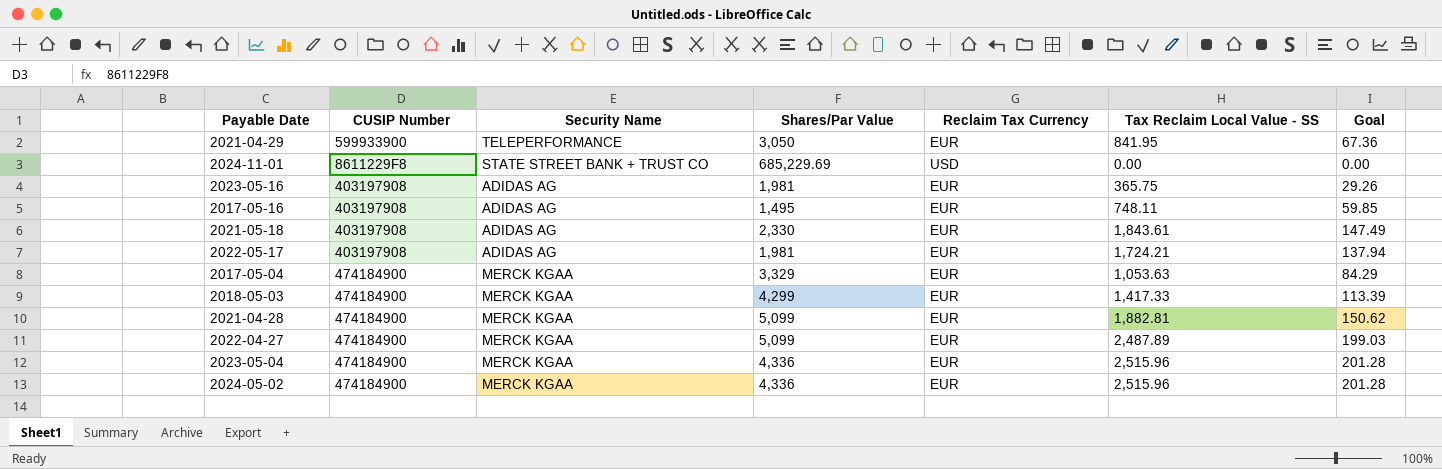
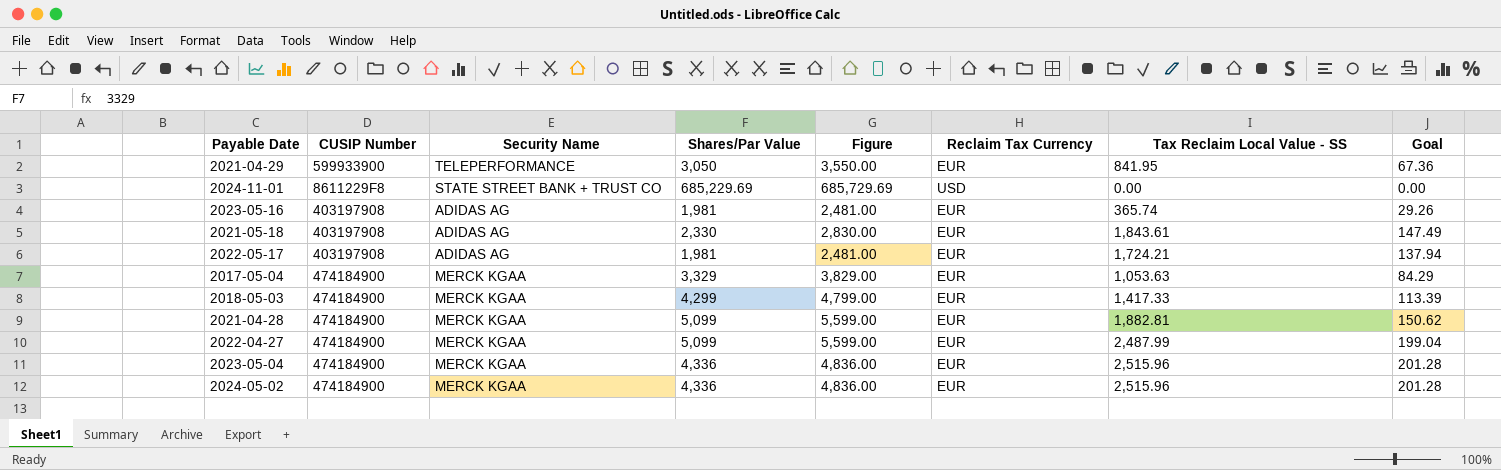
column Figure | formula: none -> [Shares/Par Value] + 500
row 2017-05-16: 403197908 | ADIDAS AG | 1,495 | EUR | 748.11 | 59.85 -> none
2023-05-16 | Tax Reclaim Local Value - SS: 365.75 -> 365.74
2022-04-27 | Tax Reclaim Local Value - SS: 2,487.89 -> 2,487.99
2022-04-27 | Goal: 199.03 -> 199.04

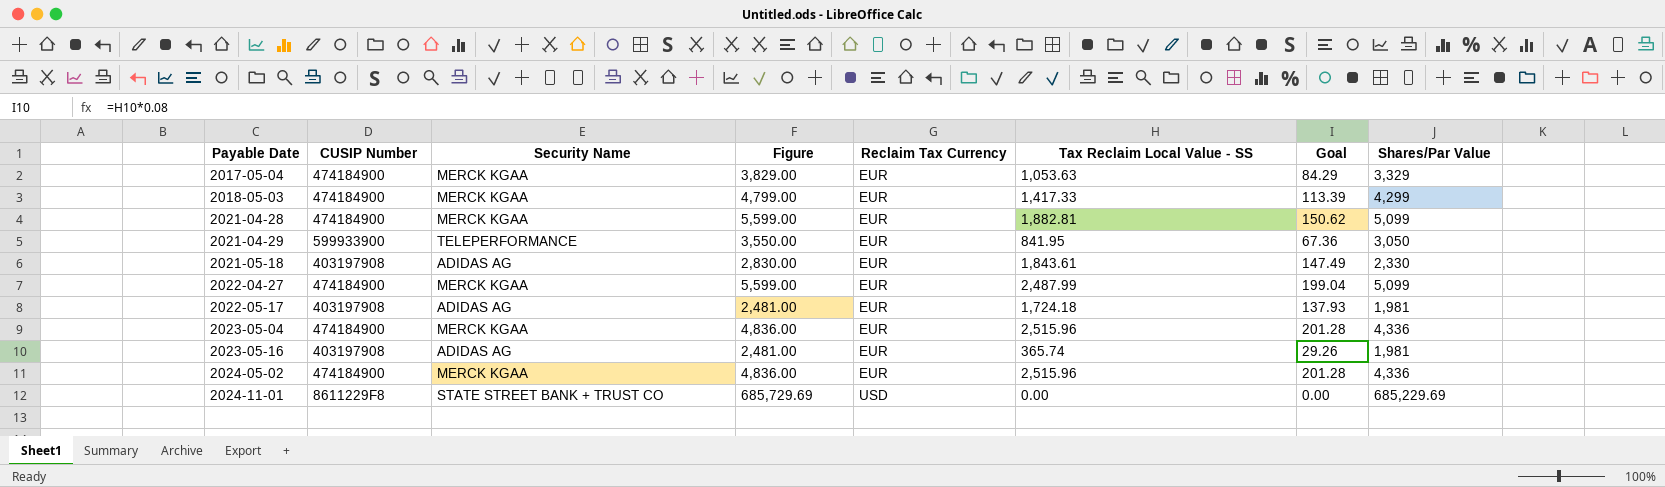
row order: none -> Payable Date ascending
column Shares/Par Value | position: 4 -> 8
2022-05-17 | Tax Reclaim Local Value - SS: 1,724.21 -> 1,724.18
2022-05-17 | Goal: 137.94 -> 137.93

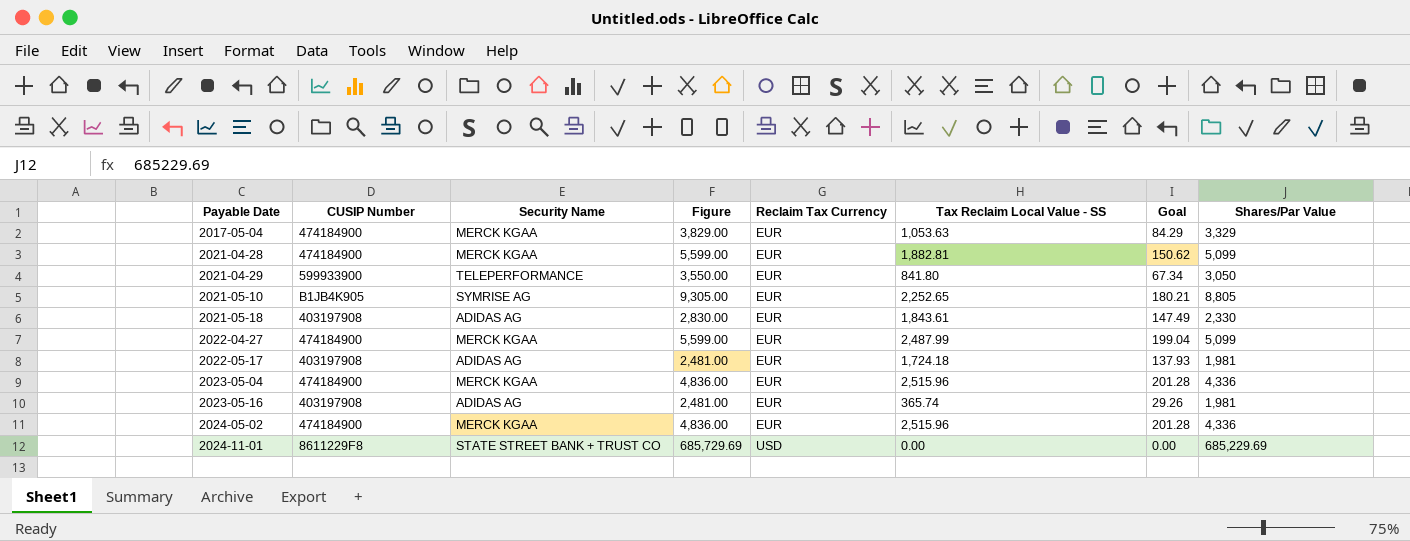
row 2018-05-03: 474184900 | MERCK KGAA | 4,799.00 | EUR | 1,417.33 | 113.39 | 4,299 -> none
2021-04-29 | Tax Reclaim Local Value - SS: 841.95 -> 841.80
2021-04-29 | Goal: 67.36 -> 67.34
row 2021-05-10: none -> B1JB4K905 | SYMRISE AG | 9,305.00 | EUR | 2,252.65 | 180.21 | 8,805

